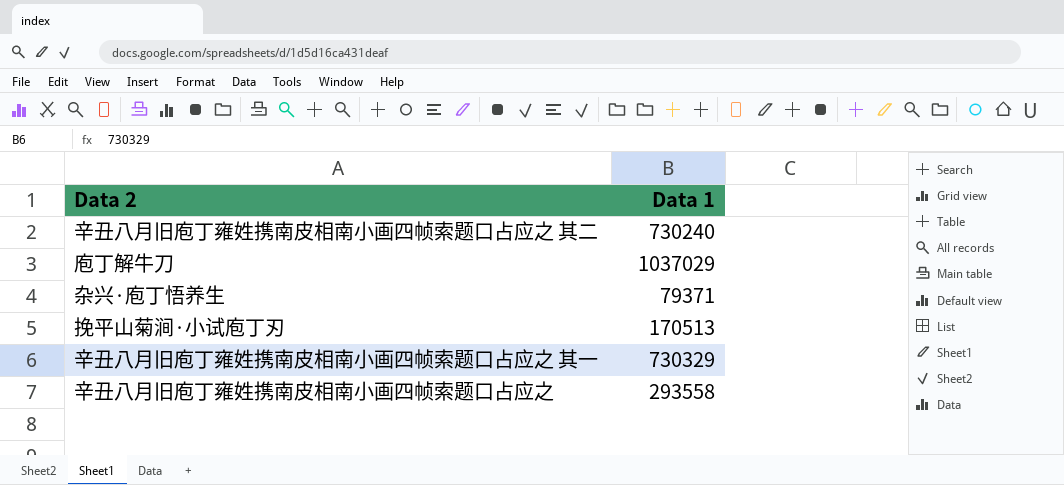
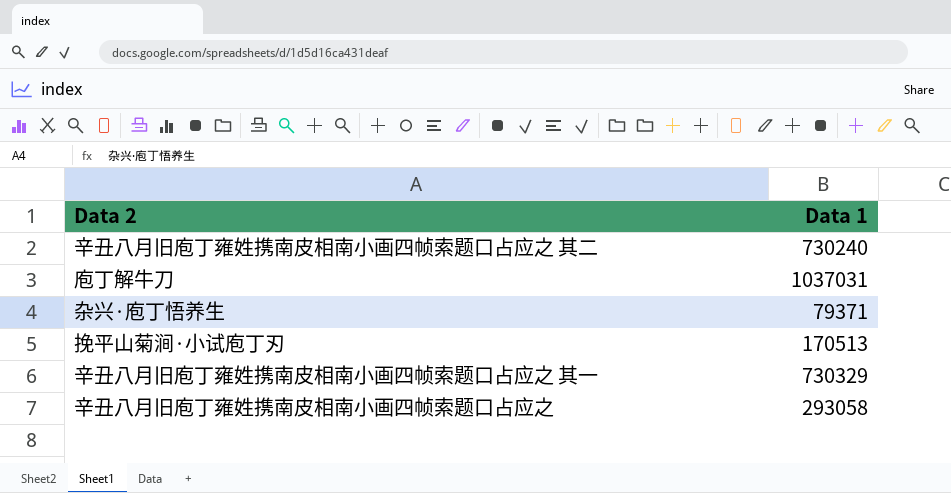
庖丁解牛刀 | Data 1: 1037029 -> 1037031
辛丑八月旧庖丁雍姓携南皮相南小画四帧索题口占应之 | Data 1: 293558 -> 293058

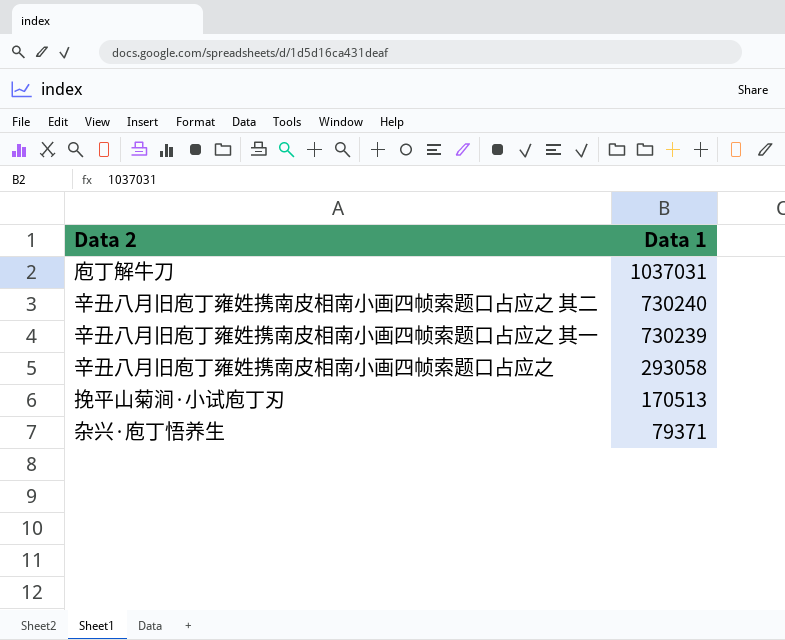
row order: none -> Data 1 descending
辛丑八月旧庖丁雍姓携南皮相南小画四帧索题口占应之 其一 | Data 1: 730329 -> 730239

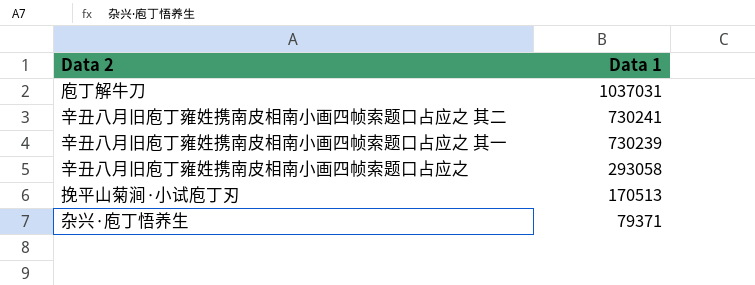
辛丑八月旧庖丁雍姓携南皮相南小画四帧索题口占应之 其二 | Data 1: 730240 -> 730241

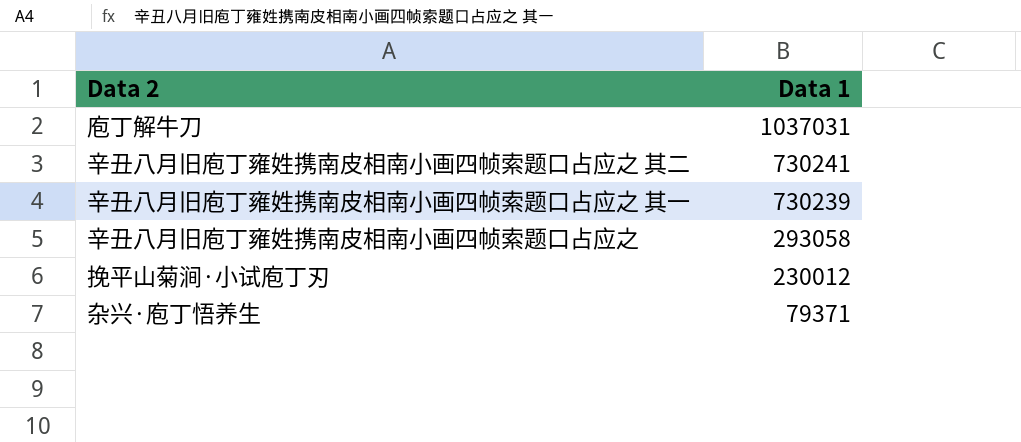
挽平山菊涧·小试庖丁刃 | Data 1: 170513 -> 230012

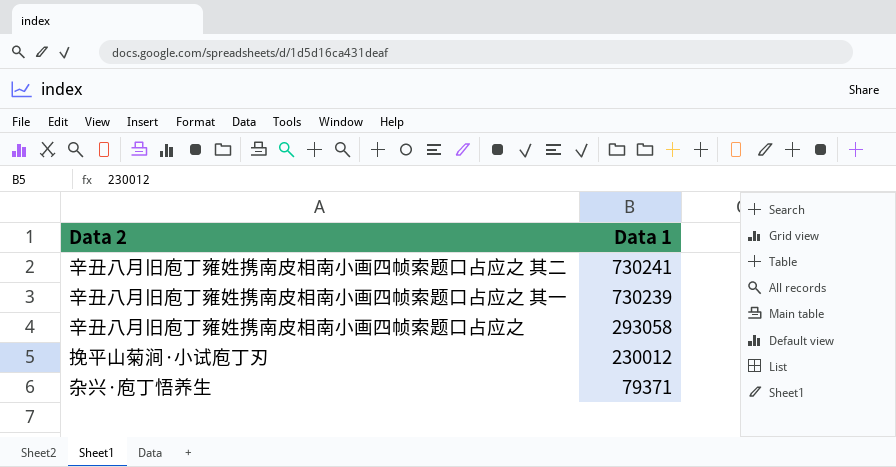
row 庖丁解牛刀: 1037031 -> none

